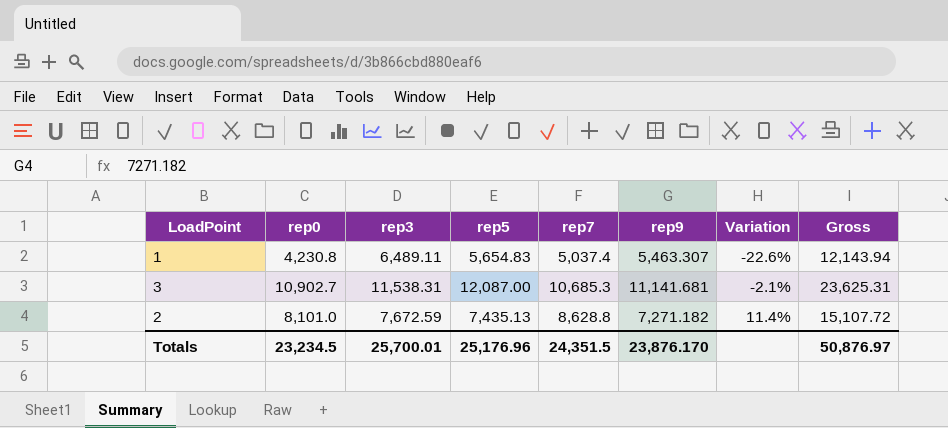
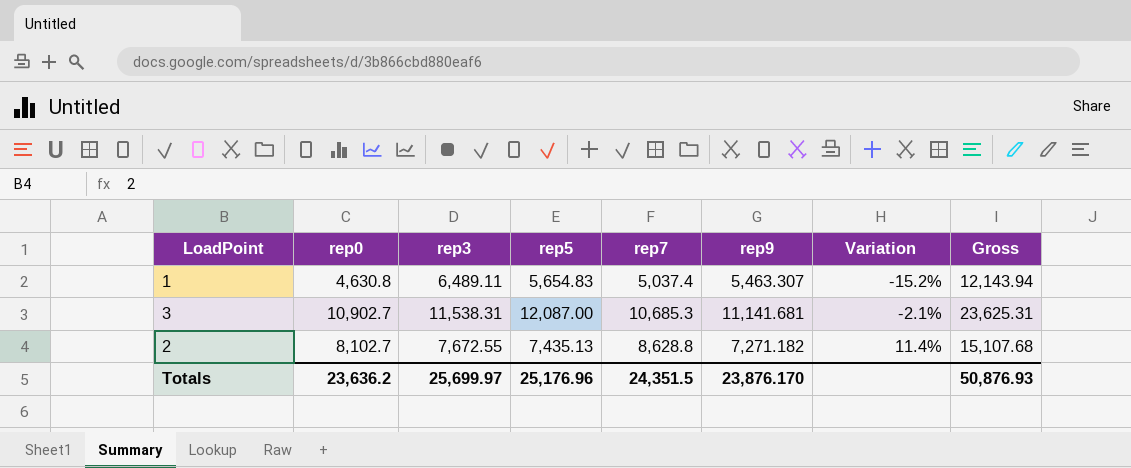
1 | rep0: 4,230.8 -> 4,630.8
1 | Variation: -22.6% -> -15.2%
2 | rep0: 8,101.0 -> 8,102.7
2 | rep3: 7,672.59 -> 7,672.55
2 | Gross: 15,107.72 -> 15,107.68
Totals | rep0: 23,234.5 -> 23,636.2
Totals | rep3: 25,700.01 -> 25,699.97
Totals | Gross: 50,876.97 -> 50,876.93

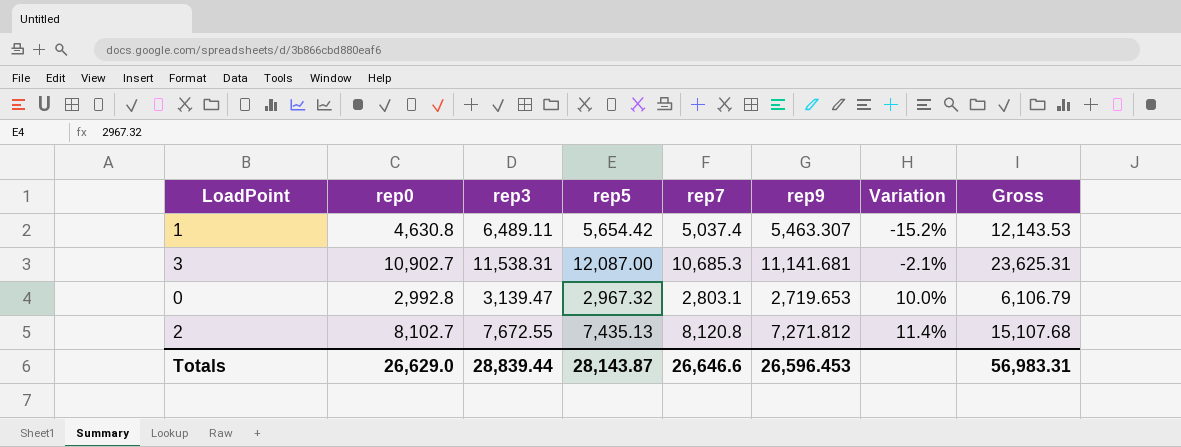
1 | rep5: 5,654.83 -> 5,654.42
1 | Gross: 12,143.94 -> 12,143.53
row 0: none -> 2,992.8 | 3,139.47 | 2,967.32 | 2,803.1 | 2,719.653 | 10.0% | 6,106.79
2 | rep7: 8,628.8 -> 8,120.8
2 | rep9: 7,271.182 -> 7,271.812
Totals | rep0: 23,636.2 -> 26,629.0
Totals | rep3: 25,699.97 -> 28,839.44
Totals | rep5: 25,176.96 -> 28,143.87
Totals | rep7: 24,351.5 -> 26,646.6
Totals | rep9: 23,876.170 -> 26,596.453
Totals | Gross: 50,876.93 -> 56,983.31

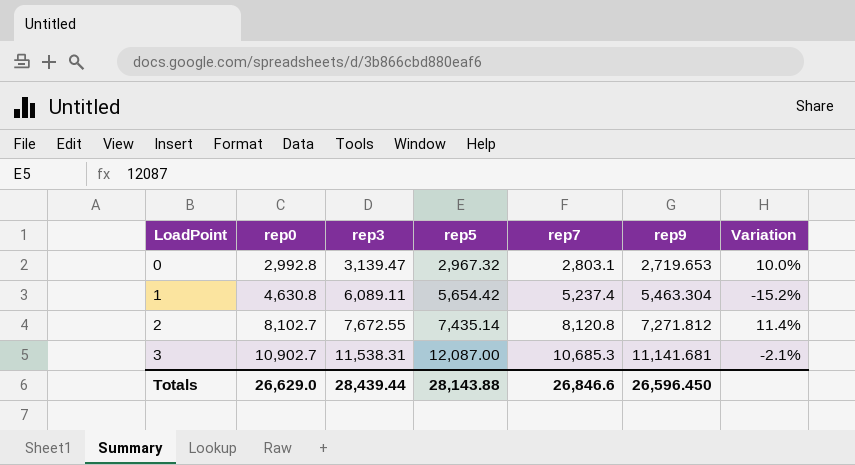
row order: Variation ascending -> LoadPoint ascending
column Gross | formula: [rep3] + [rep5] -> none
1 | rep3: 6,489.11 -> 6,089.11
1 | rep7: 5,037.4 -> 5,237.4
1 | rep9: 5,463.307 -> 5,463.304
2 | rep5: 7,435.13 -> 7,435.14
Totals | rep3: 28,839.44 -> 28,439.44
Totals | rep5: 28,143.87 -> 28,143.88
Totals | rep7: 26,646.6 -> 26,846.6
Totals | rep9: 26,596.453 -> 26,596.450

